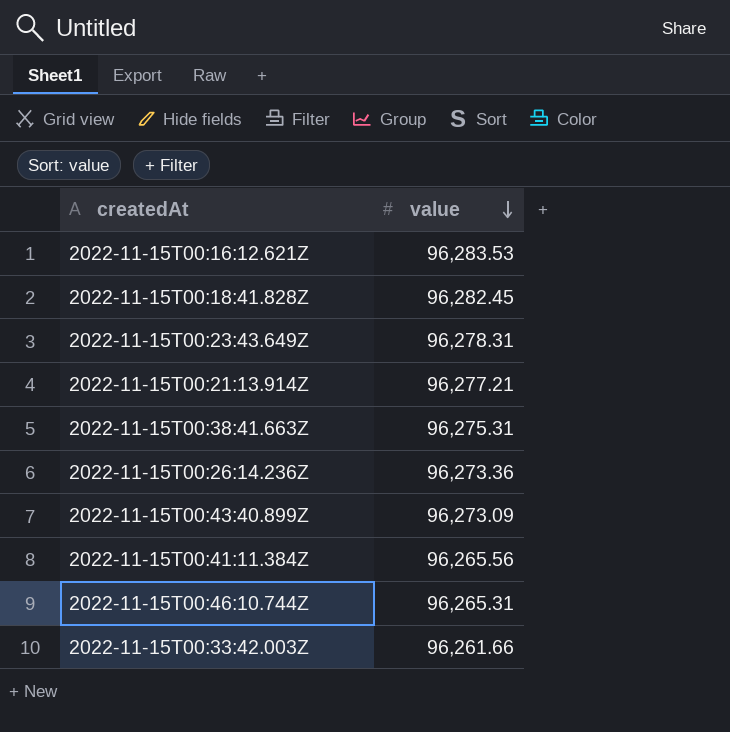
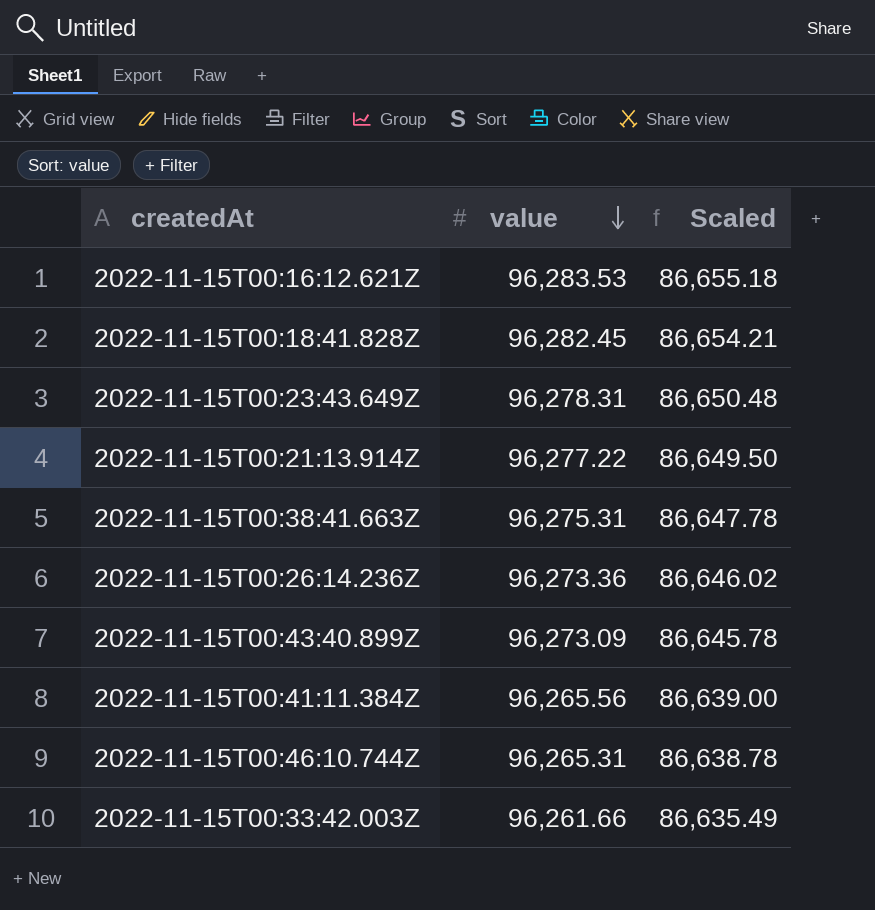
column Scaled | formula: none -> [value] * 0.9
2022-11-15T00:21:13.914Z | value: 96,277.21 -> 96,277.22

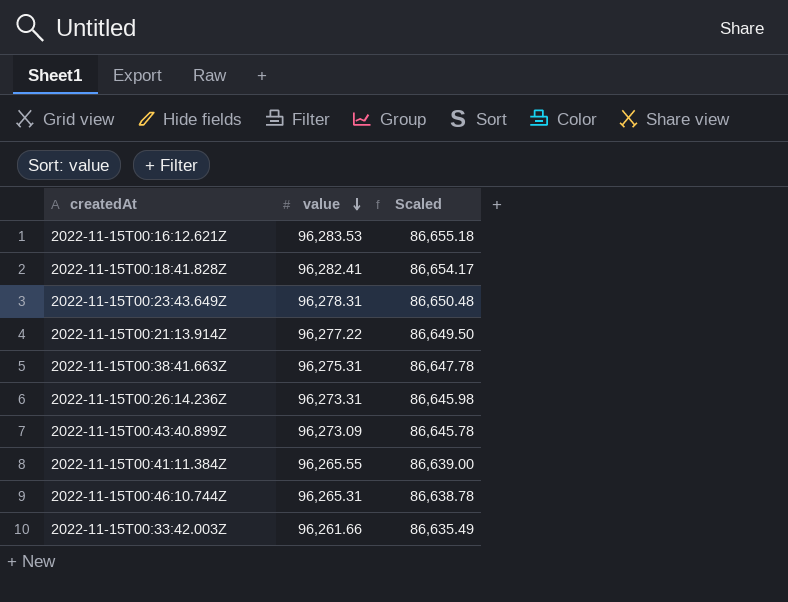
2022-11-15T00:18:41.828Z | value: 96,282.45 -> 96,282.41
2022-11-15T00:18:41.828Z | Scaled: 86,654.21 -> 86,654.17
2022-11-15T00:26:14.236Z | value: 96,273.36 -> 96,273.31
2022-11-15T00:26:14.236Z | Scaled: 86,646.02 -> 86,645.98
2022-11-15T00:41:11.384Z | value: 96,265.56 -> 96,265.55

